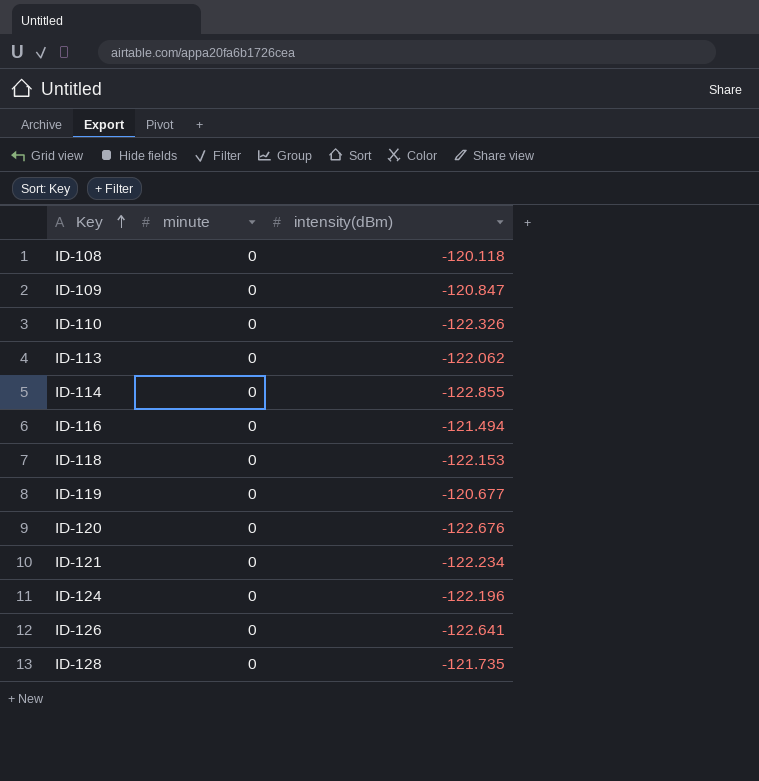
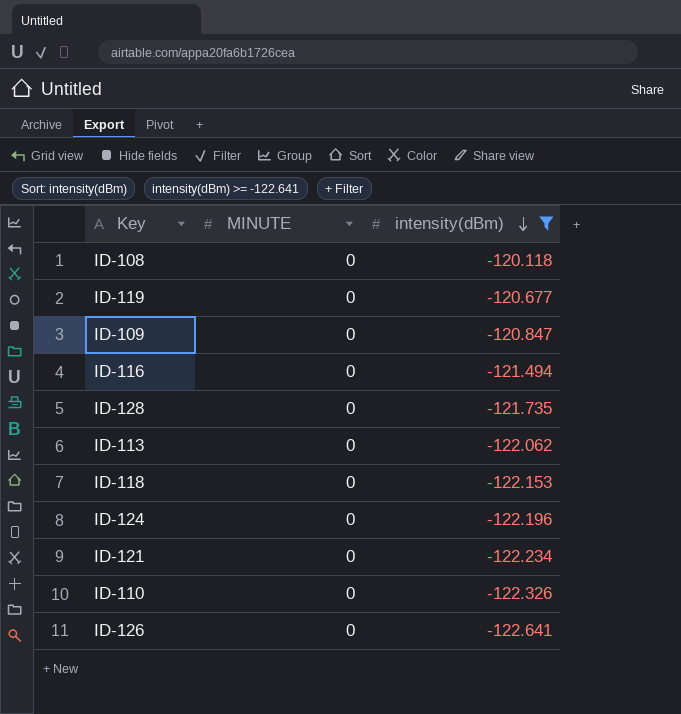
filter: none -> intensity(dBm) >= -122.641
row order: Key ascending -> intensity(dBm) descending
column name: minute -> MINUTE

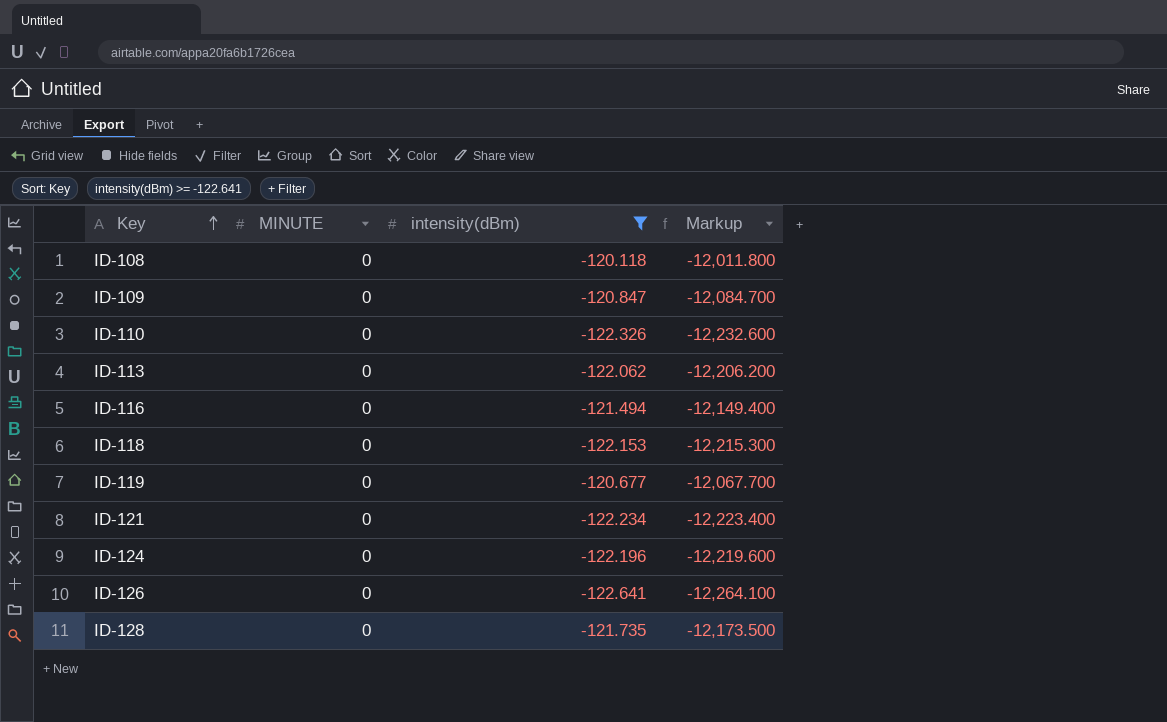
row order: intensity(dBm) descending -> Key ascending
column Markup | formula: none -> [intensity(dBm)] * 100

